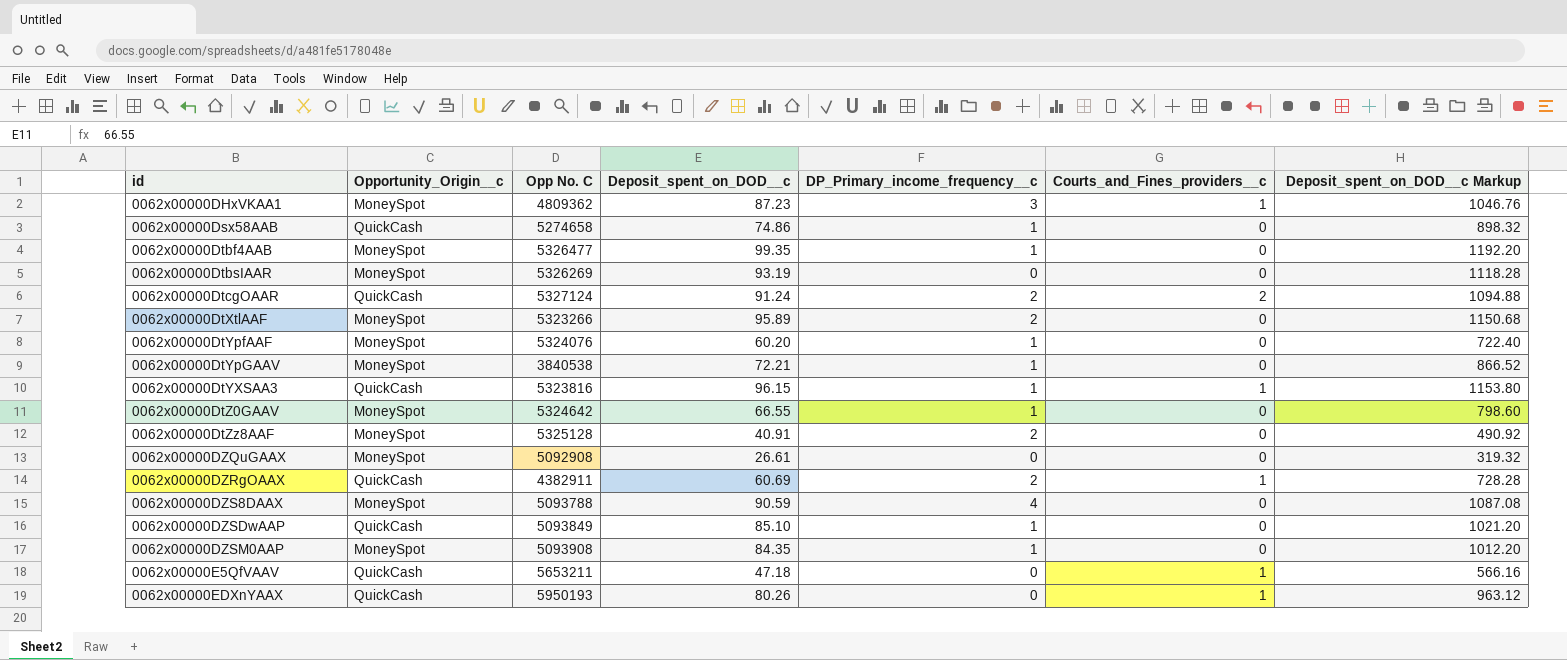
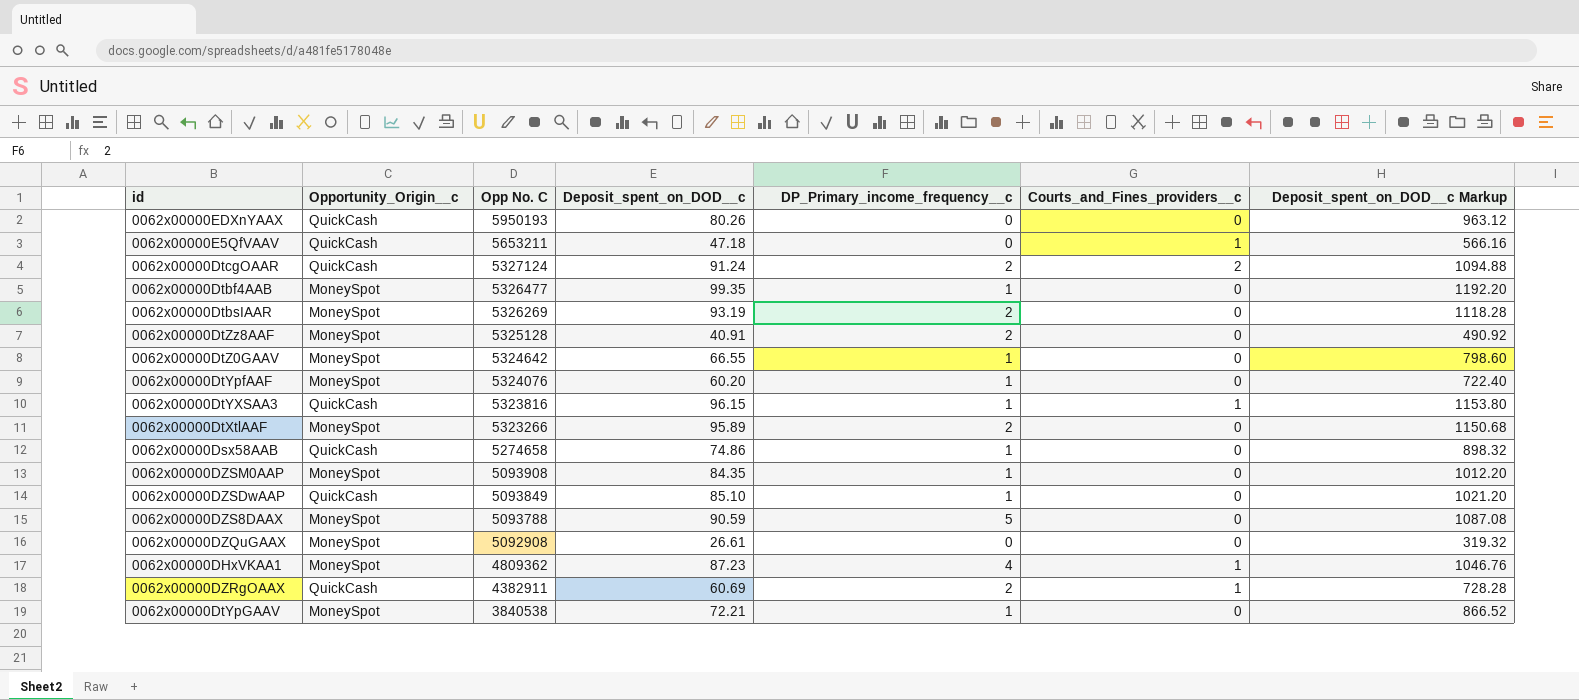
row order: id ascending -> Opp No. C descending
0062x00000EDXnYAAX | Courts_and_Fines_providers__c: 1 -> 0
0062x00000DtbsIAAR | DP_Primary_income_frequency__c: 0 -> 2
0062x00000DZS8DAAX | DP_Primary_income_frequency__c: 4 -> 5
0062x00000DHxVKAA1 | DP_Primary_income_frequency__c: 3 -> 4

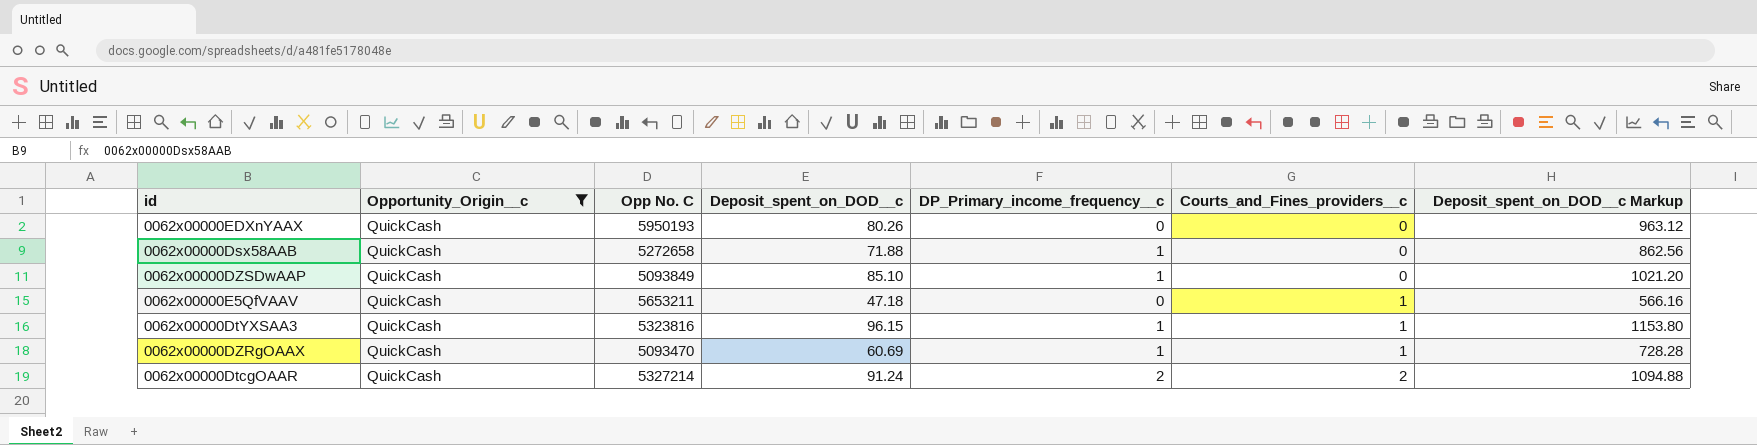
filter: none -> Opportunity_Origin__c = QuickCash
row order: Opp No. C descending -> Courts_and_Fines_providers__c ascending
0062x00000Dsx58AAB | Opp No. C: 5274658 -> 5272658
0062x00000Dsx58AAB | Deposit_spent_on_DOD__c: 74.86 -> 71.88
0062x00000Dsx58AAB | Deposit_spent_on_DOD__c Markup: 898.32 -> 862.56
0062x00000DZRgOAAX | Opp No. C: 4382911 -> 5093470
0062x00000DZRgOAAX | DP_Primary_income_frequency__c: 2 -> 1
0062x00000DtcgOAAR | Opp No. C: 5327124 -> 5327214

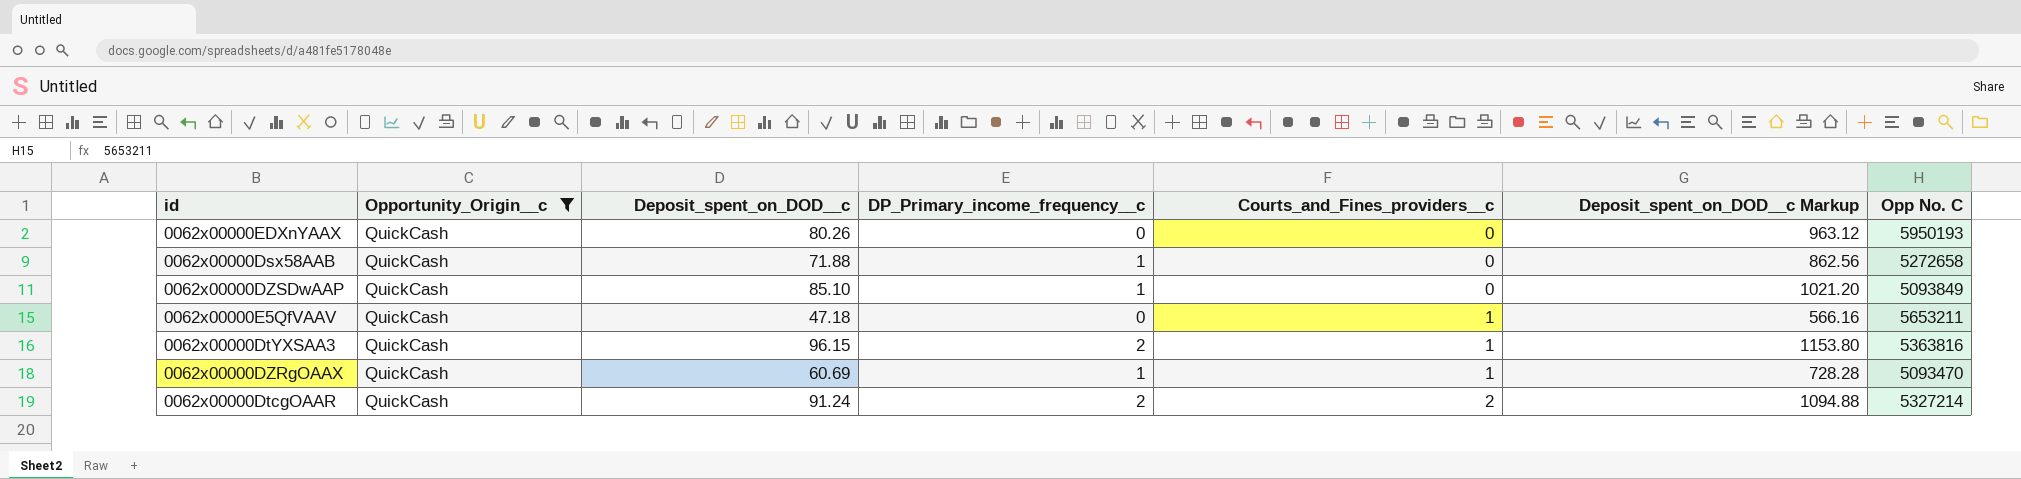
column Opp No. C | position: 3 -> 7
0062x00000DtYXSAA3 | DP_Primary_income_frequency__c: 1 -> 2
0062x00000DtYXSAA3 | Opp No. C: 5323816 -> 5363816

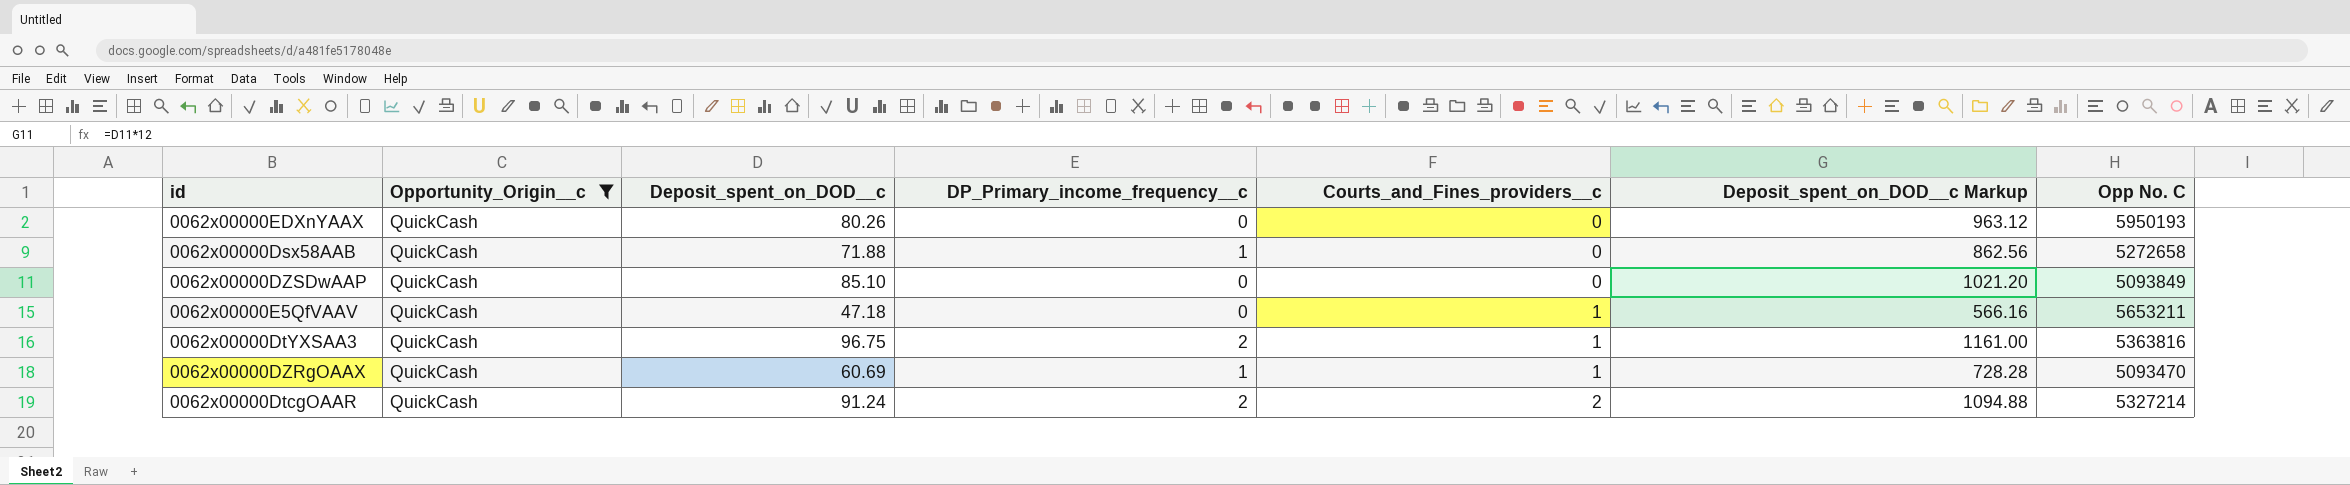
0062x00000DZSDwAAP | DP_Primary_income_frequency__c: 1 -> 0
0062x00000DtYXSAA3 | Deposit_spent_on_DOD__c: 96.15 -> 96.75
0062x00000DtYXSAA3 | Deposit_spent_on_DOD__c Markup: 1153.80 -> 1161.00

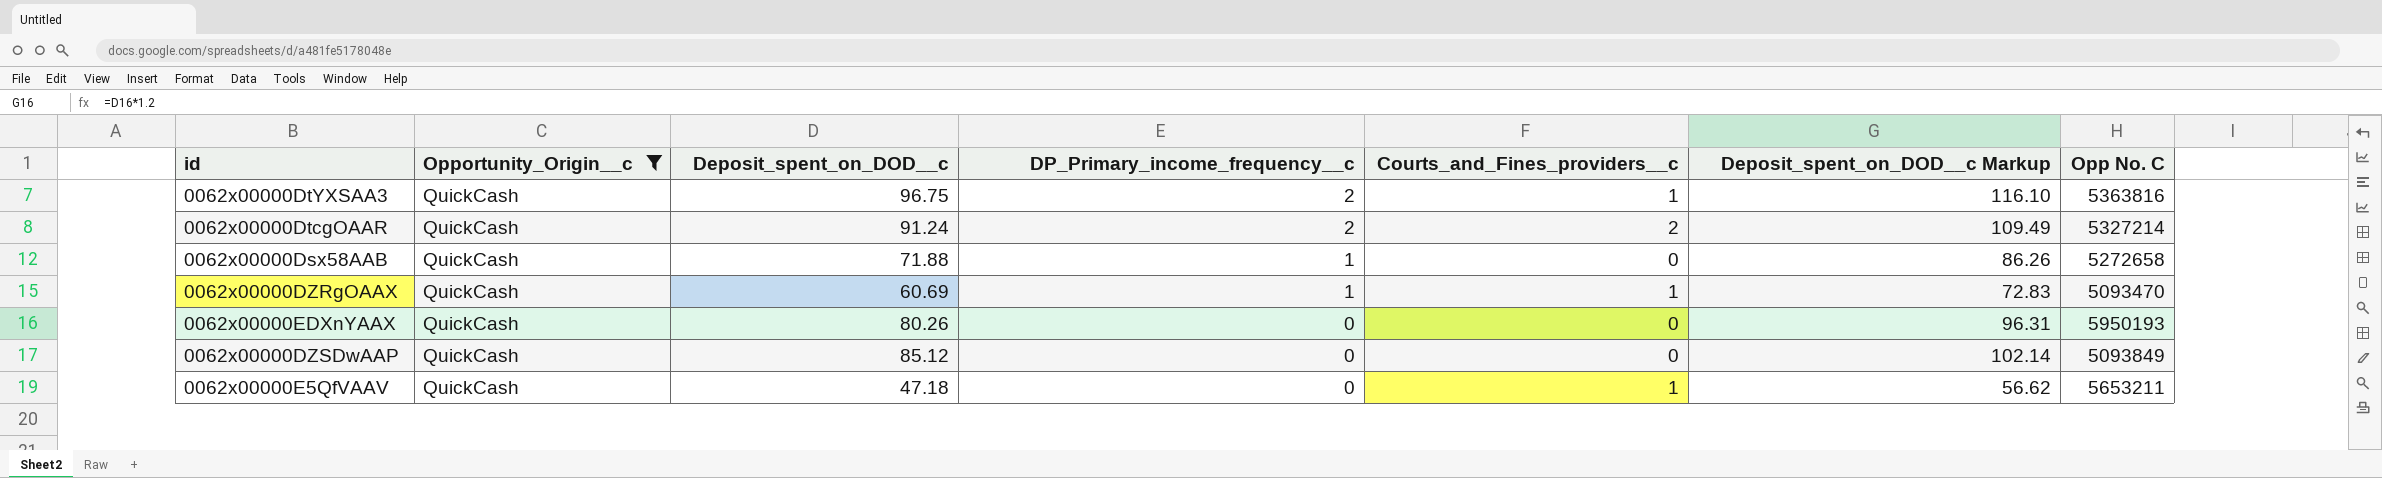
row order: Courts_and_Fines_providers__c ascending -> DP_Primary_income_frequency__c descending
column Deposit_spent_on_DOD__c Markup | formula: [Deposit_spent_on_DOD__c] * 12 -> [Deposit_spent_on_DOD__c] * 1.2
0062x00000DZSDwAAP | Deposit_spent_on_DOD__c: 85.10 -> 85.12

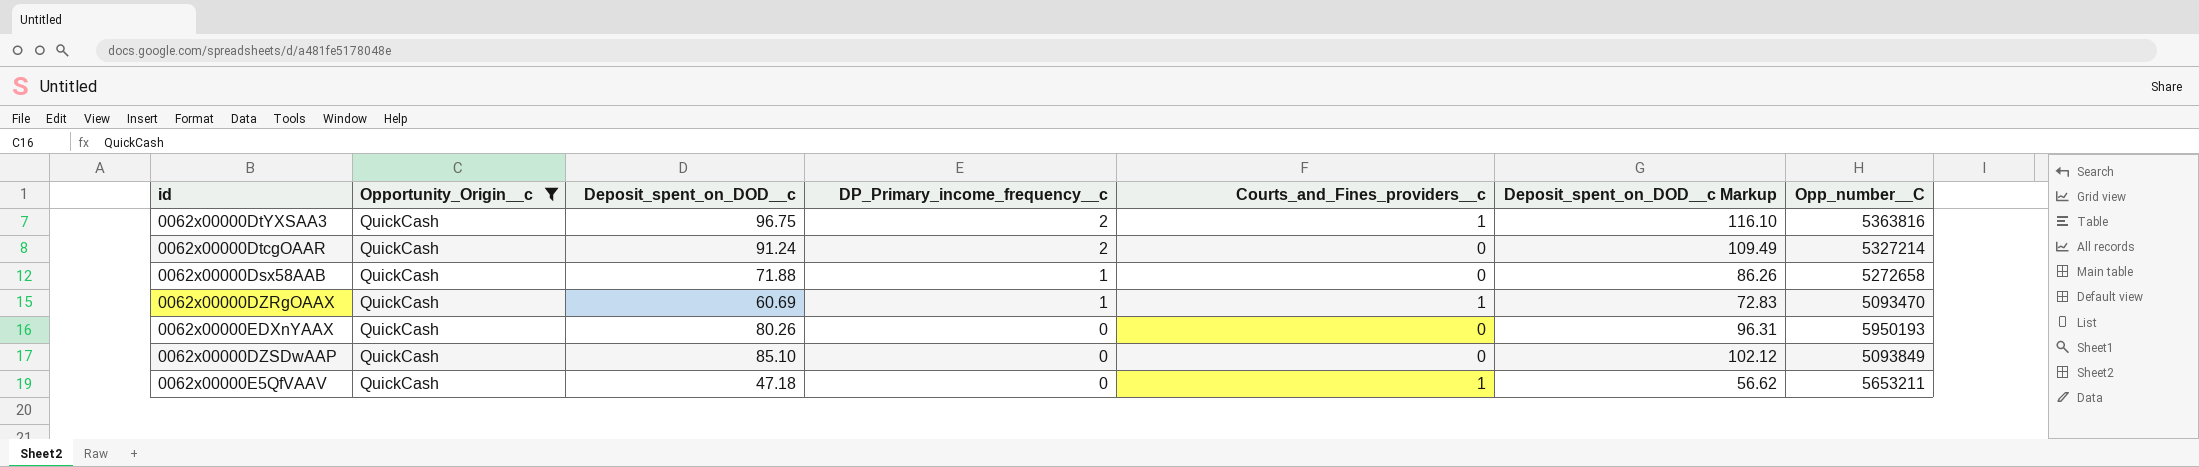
column name: Opp No. C -> Opp_number__C
0062x00000DtcgOAAR | Courts_and_Fines_providers__c: 2 -> 0
0062x00000DZSDwAAP | Deposit_spent_on_DOD__c: 85.12 -> 85.10
0062x00000DZSDwAAP | Deposit_spent_on_DOD__c Markup: 102.14 -> 102.12

